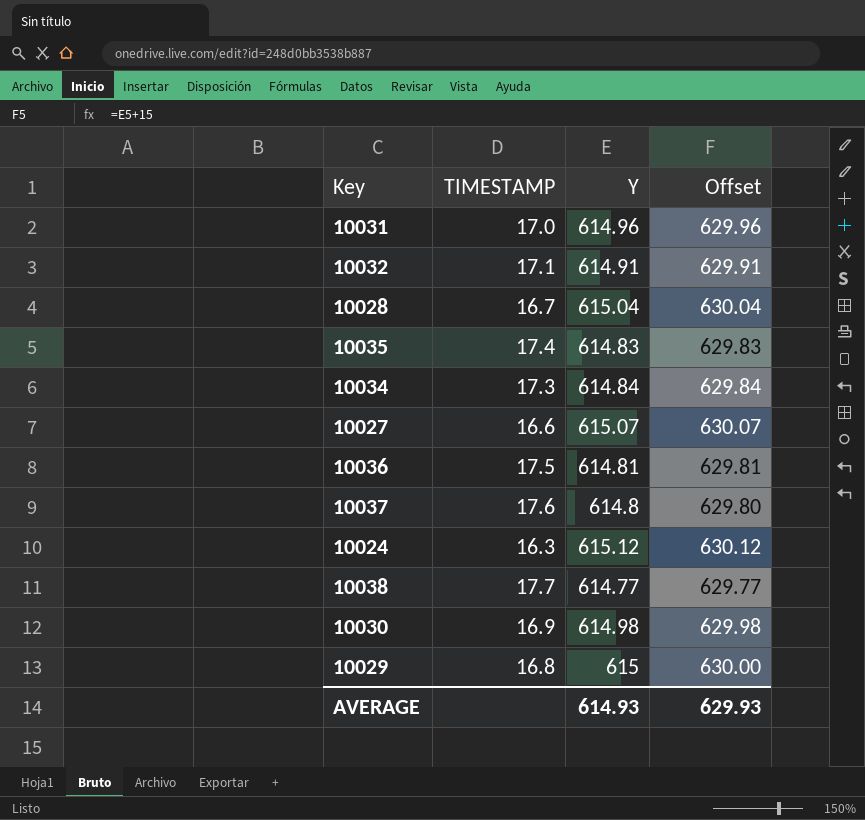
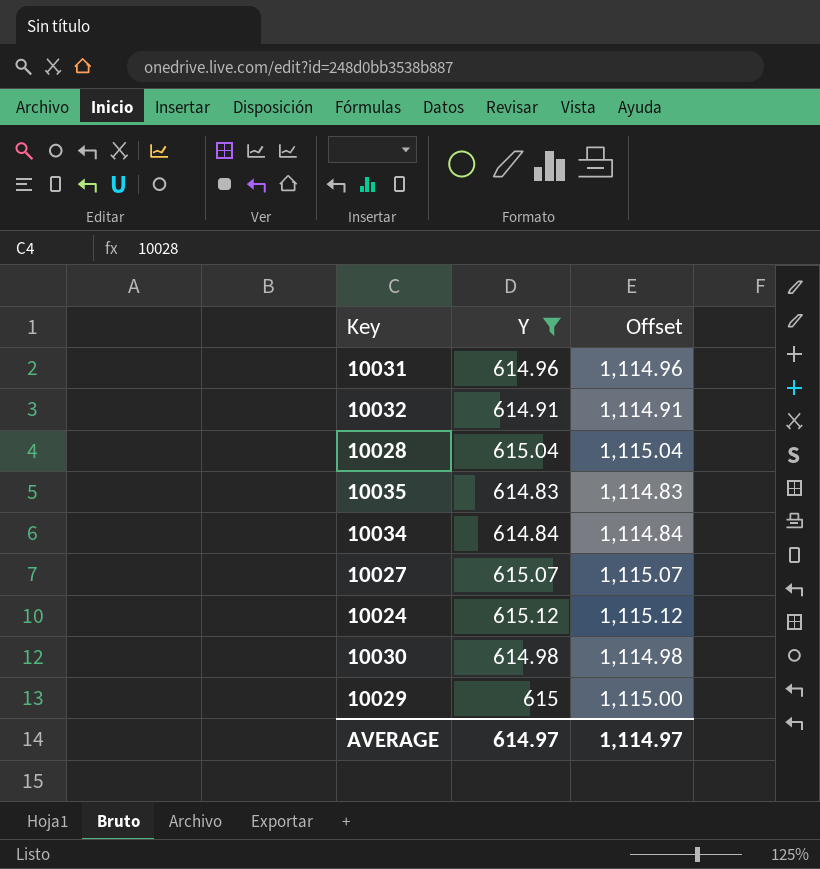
filter: none -> Y >= 614.83
column TIMESTAMP | position: 2 -> none
column Offset | formula: [Y] + 15 -> [Y] + 500
AVERAGE | Y: 614.93 -> 614.97
AVERAGE | Offset: 629.93 -> 1,114.97

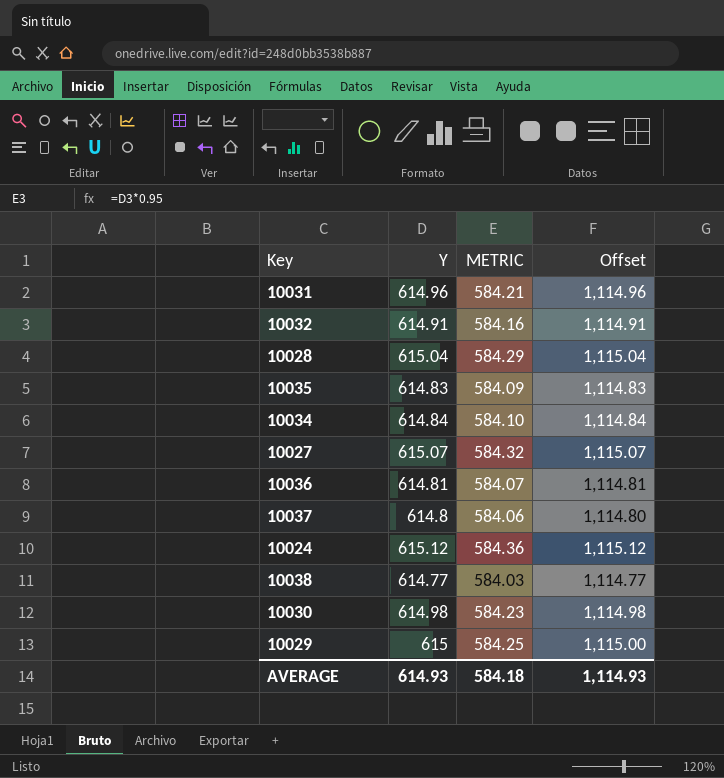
filter: Y >= 614.83 -> none
column METRIC | formula: none -> [Y] * 0.95
AVERAGE | Y: 614.97 -> 614.93
AVERAGE | Offset: 1,114.97 -> 1,114.93

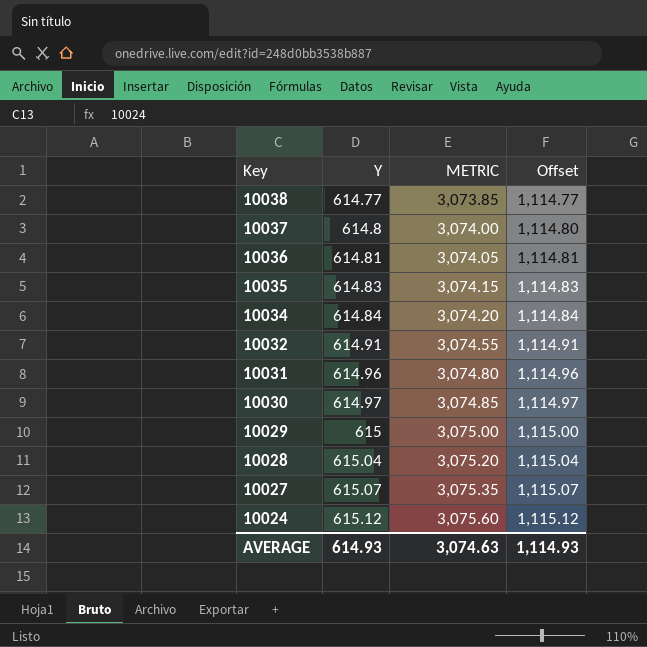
row order: none -> Key descending
column METRIC | formula: [Y] * 0.95 -> [Y] * 5
10030 | Y: 614.98 -> 614.97
10030 | Offset: 1,114.98 -> 1,114.97
AVERAGE | METRIC: 584.18 -> 3,074.63

